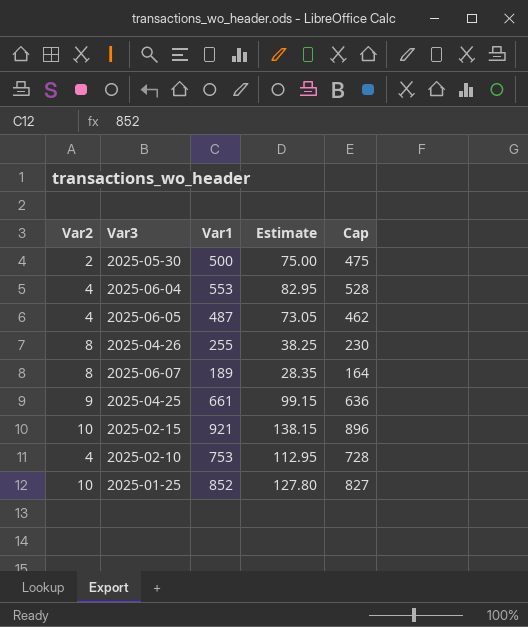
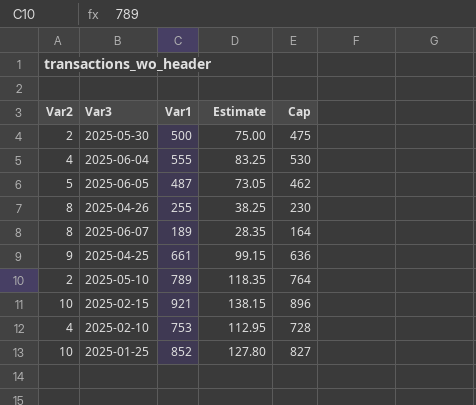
2025-06-04 | Var1: 553 -> 555
2025-06-04 | Estimate: 82.95 -> 83.25
2025-06-04 | Cap: 528 -> 530
2025-06-05 | Var2: 4 -> 5
row 2025-05-10: none -> 2 | 789 | 118.35 | 764

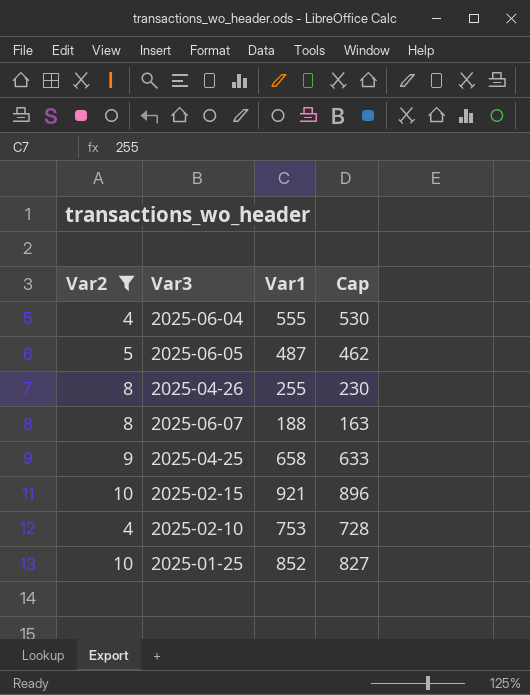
filter: none -> Var2 != 2
column Estimate | formula: [Var1] * 0.15 -> none
2025-06-07 | Var1: 189 -> 188
2025-06-07 | Cap: 164 -> 163
2025-04-25 | Var1: 661 -> 658
2025-04-25 | Cap: 636 -> 633

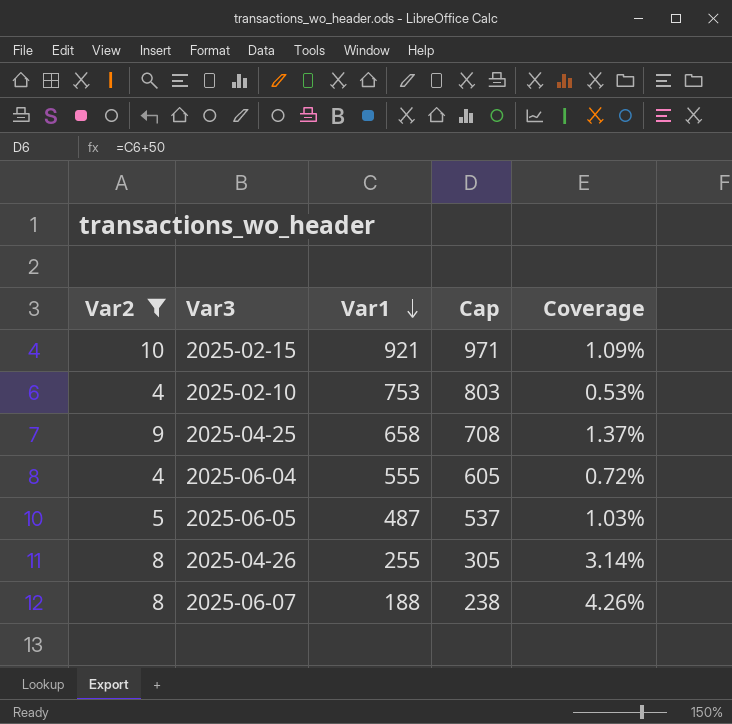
row order: none -> Var1 descending
column Cap | formula: [Var1] - 25 -> [Var1] + 50
column Coverage | formula: none -> [Var2] / [Var1]
row 2025-01-25: 10 | 852 | 827 -> none

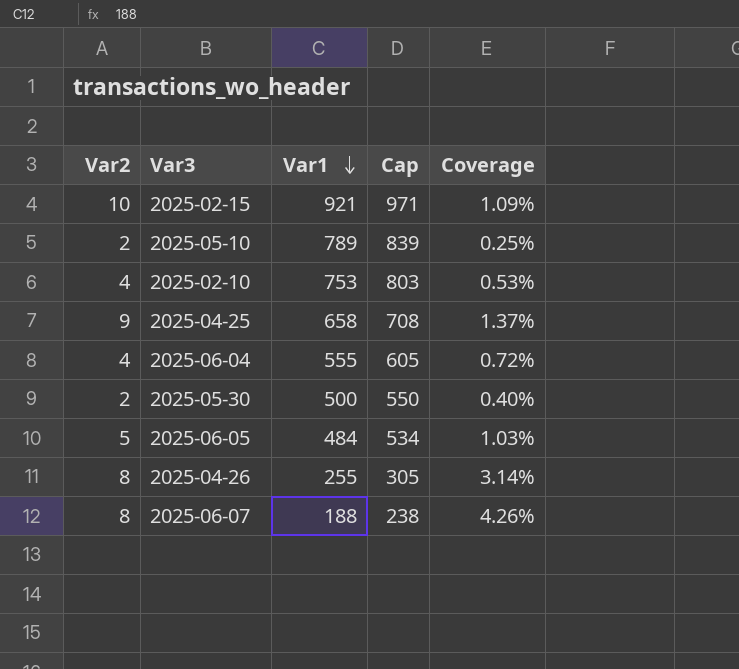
filter: Var2 != 2 -> none
2025-06-05 | Var1: 487 -> 484
2025-06-05 | Cap: 537 -> 534

